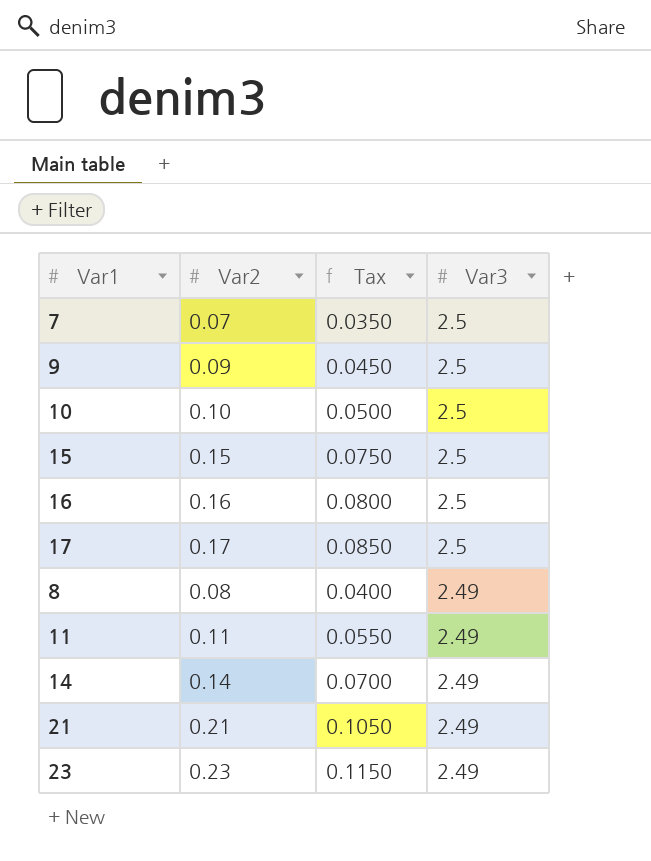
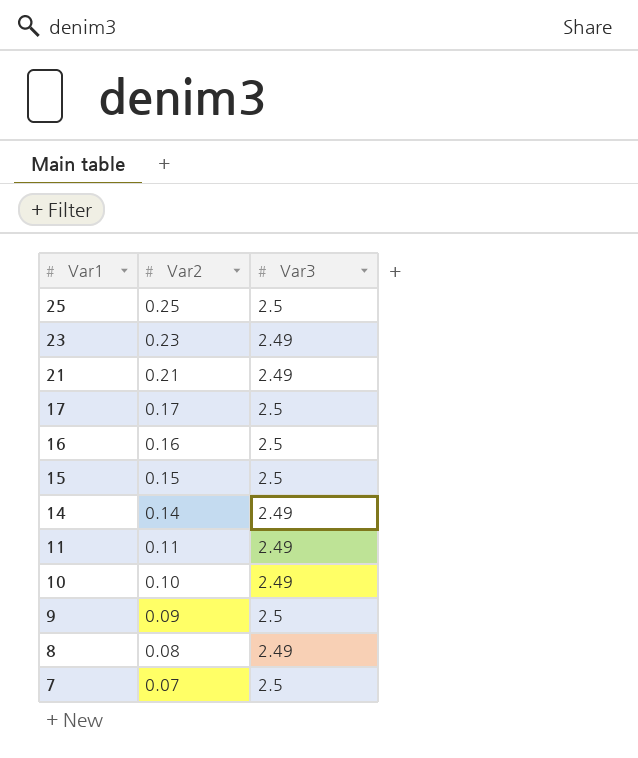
row order: Var3 descending -> Var1 descending
column Tax | formula: [Var2] * 0.5 -> none
row 25: none -> 0.25 | 2.5
10 | Var3: 2.5 -> 2.49

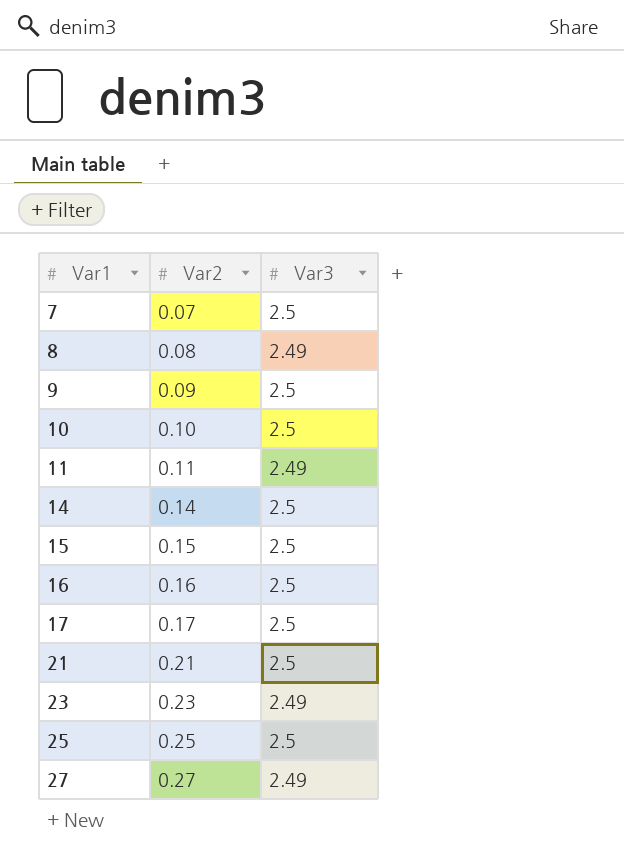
row order: Var1 descending -> Var1 ascending
10 | Var3: 2.49 -> 2.5
14 | Var3: 2.49 -> 2.5
21 | Var3: 2.49 -> 2.5
row 27: none -> 0.27 | 2.49

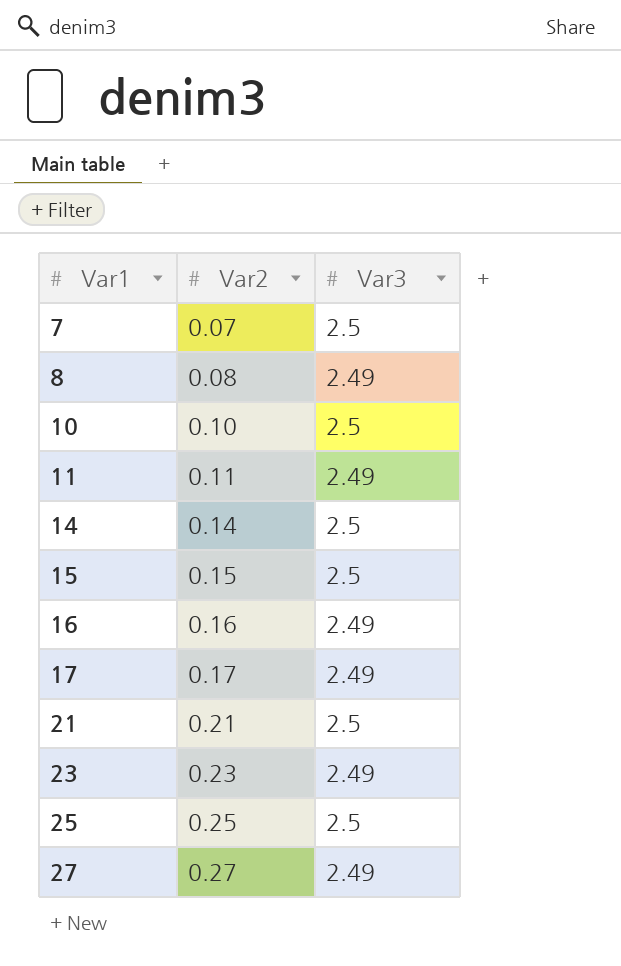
row 9: 0.09 | 2.5 -> none
16 | Var3: 2.5 -> 2.49
17 | Var3: 2.5 -> 2.49

